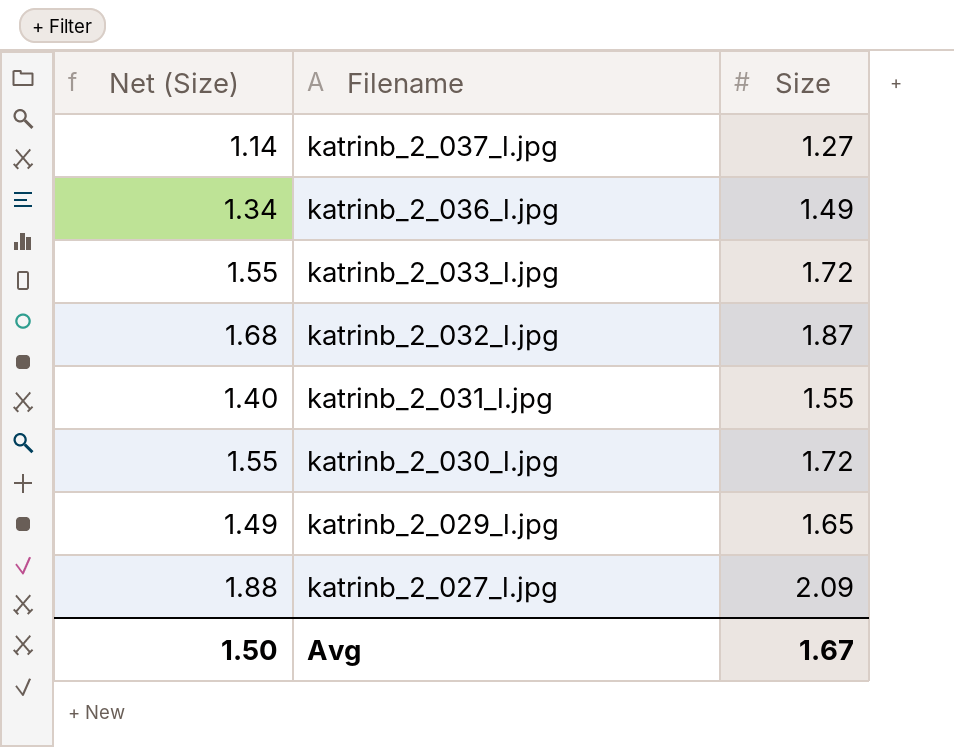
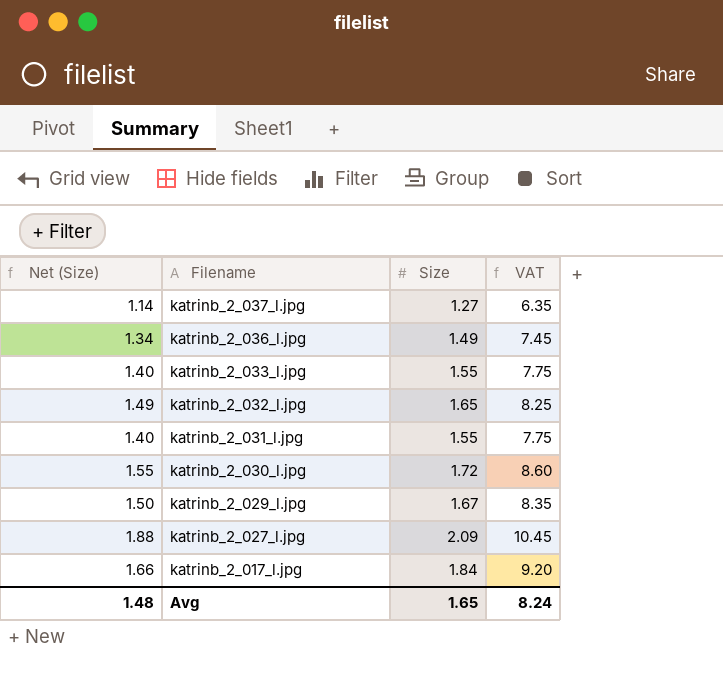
column VAT | formula: none -> [Size] * 5
katrinb_2_033_l.jpg | Net (Size): 1.55 -> 1.40
katrinb_2_033_l.jpg | Size: 1.72 -> 1.55
katrinb_2_032_l.jpg | Net (Size): 1.68 -> 1.49
katrinb_2_032_l.jpg | Size: 1.87 -> 1.65
katrinb_2_029_l.jpg | Net (Size): 1.49 -> 1.50
katrinb_2_029_l.jpg | Size: 1.65 -> 1.67
row katrinb_2_017_l.jpg: none -> 1.66 | 1.84 | 9.20
Avg | Net (Size): 1.50 -> 1.48
Avg | Size: 1.67 -> 1.65

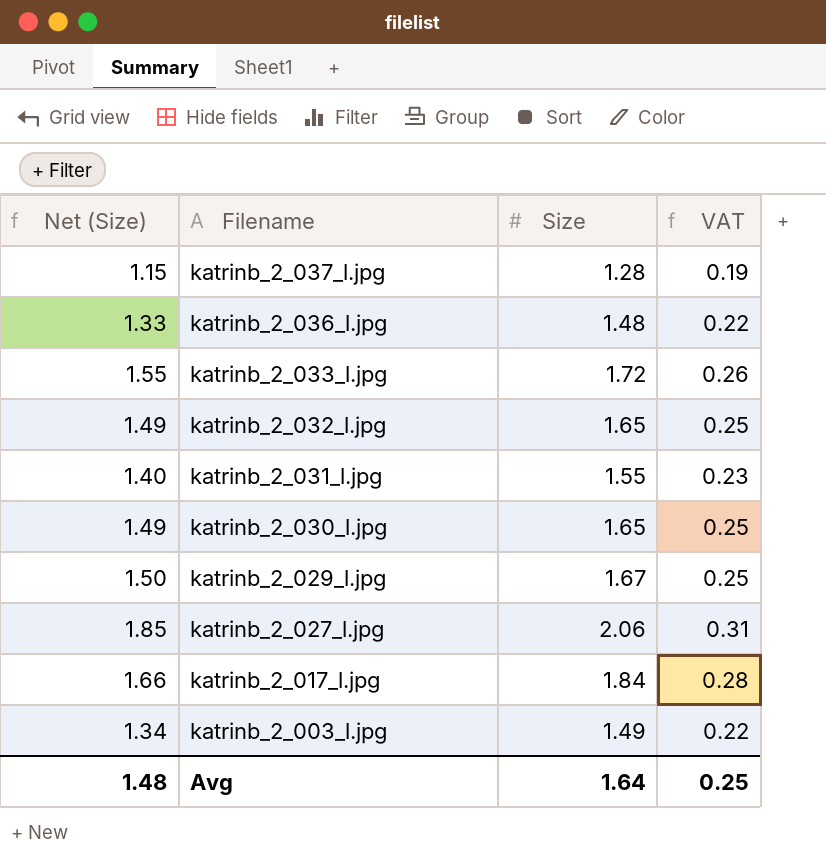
column VAT | formula: [Size] * 5 -> [Size] * 0.15
katrinb_2_037_l.jpg | Net (Size): 1.14 -> 1.15
katrinb_2_037_l.jpg | Size: 1.27 -> 1.28
katrinb_2_036_l.jpg | Net (Size): 1.34 -> 1.33
katrinb_2_036_l.jpg | Size: 1.49 -> 1.48
katrinb_2_033_l.jpg | Net (Size): 1.40 -> 1.55
katrinb_2_033_l.jpg | Size: 1.55 -> 1.72
katrinb_2_030_l.jpg | Net (Size): 1.55 -> 1.49
katrinb_2_030_l.jpg | Size: 1.72 -> 1.65
katrinb_2_027_l.jpg | Net (Size): 1.88 -> 1.85
katrinb_2_027_l.jpg | Size: 2.09 -> 2.06
row katrinb_2_003_l.jpg: none -> 1.34 | 1.49 | 0.22
Avg | Size: 1.65 -> 1.64
Avg | VAT: 8.24 -> 0.25

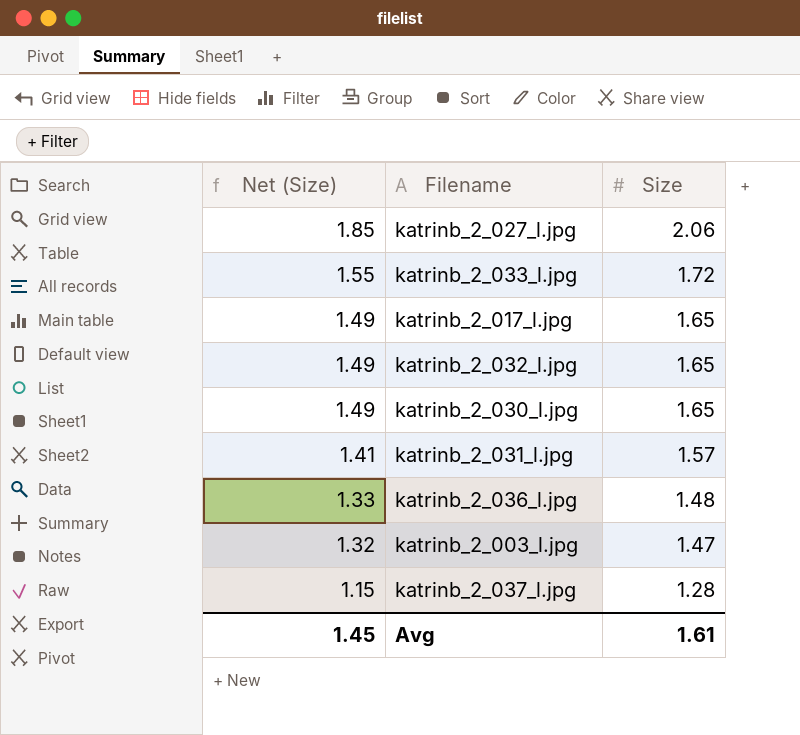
row order: Filename descending -> Net (Size) descending
column VAT | formula: [Size] * 0.15 -> none
row katrinb_2_029_l.jpg: 1.50 | 1.67 | 0.25 -> none
katrinb_2_017_l.jpg | Net (Size): 1.66 -> 1.49
katrinb_2_017_l.jpg | Size: 1.84 -> 1.65
katrinb_2_031_l.jpg | Net (Size): 1.40 -> 1.41
katrinb_2_031_l.jpg | Size: 1.55 -> 1.57
katrinb_2_003_l.jpg | Net (Size): 1.34 -> 1.32
katrinb_2_003_l.jpg | Size: 1.49 -> 1.47
Avg | Net (Size): 1.48 -> 1.45
Avg | Size: 1.64 -> 1.61

